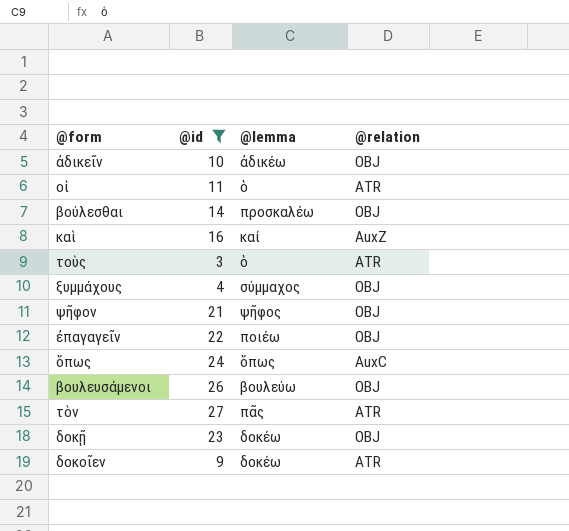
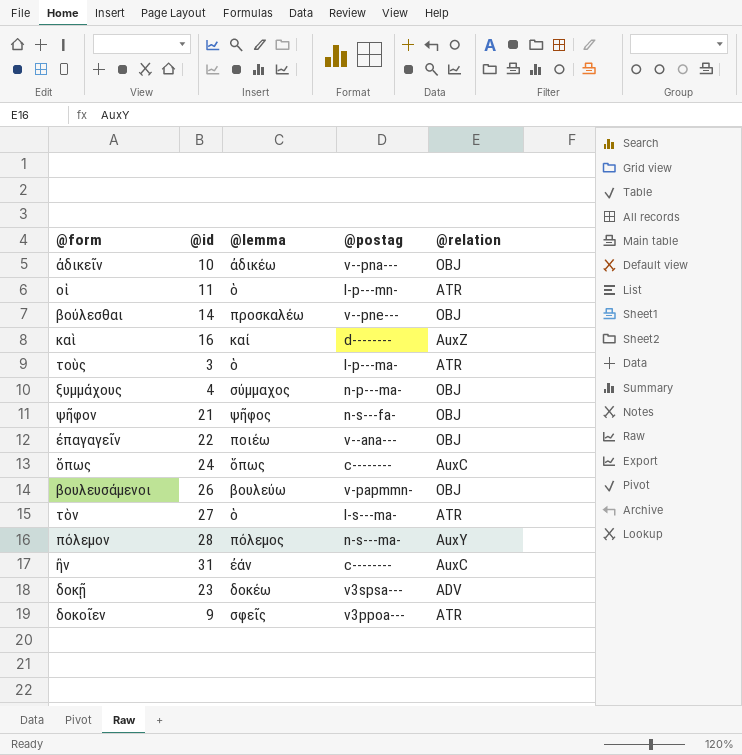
filter: @id <= 27 -> none
column @postag | position: none -> 4
τὸν | @lemma: πᾶς -> ὁ
δοκῇ | @relation: OBJ -> ADV
δοκοῖεν | @lemma: δοκέω -> σφεῖς

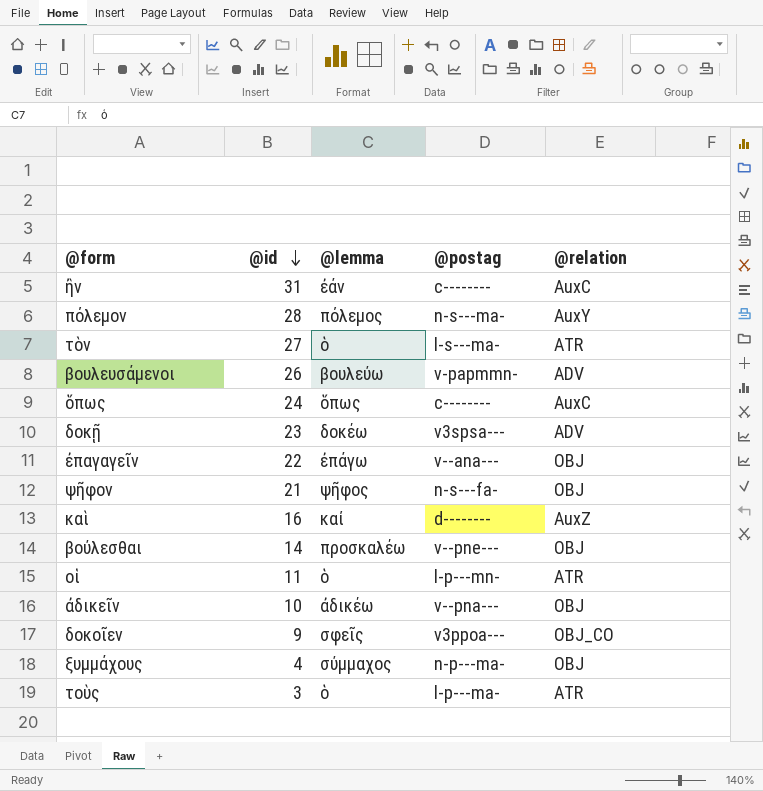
row order: none -> @id descending
βουλευσάμενοι | @relation: OBJ -> ADV
ἐπαγαγεῖν | @lemma: ποιέω -> ἐπάγω
δοκοῖεν | @relation: ATR -> OBJ_CO

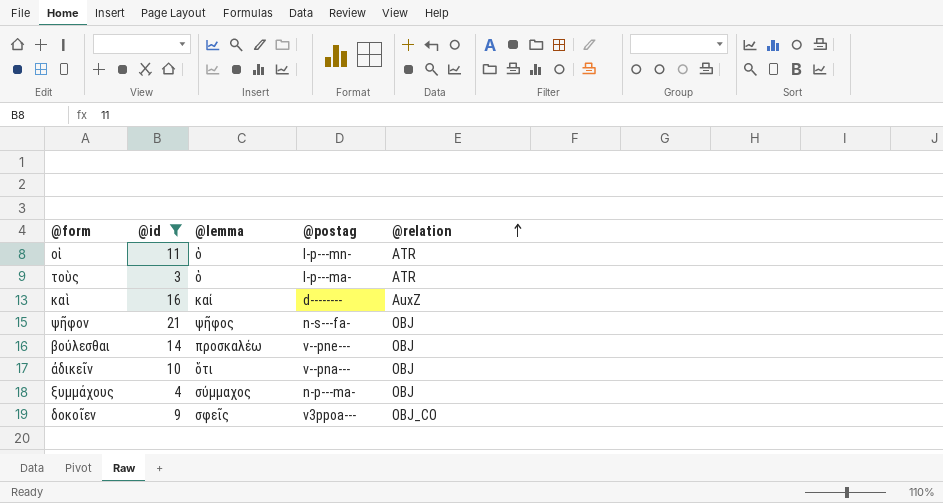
filter: none -> @id <= 21
row order: @id descending -> @relation ascending
ἀδικεῖν | @lemma: ἀδικέω -> ὅτι

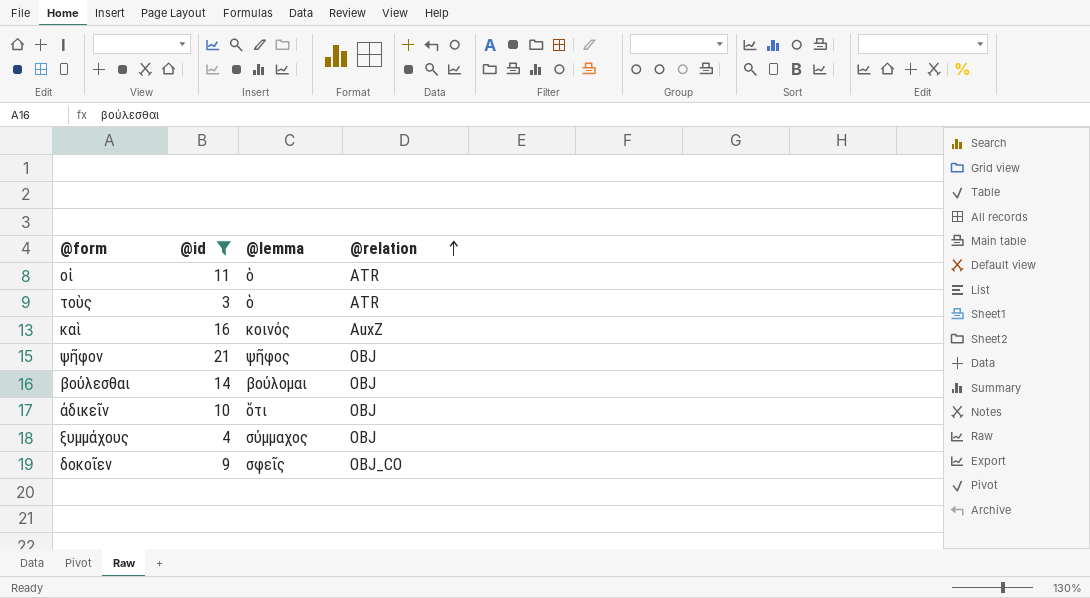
column @postag | position: 4 -> none
καὶ | @lemma: καί -> κοινός
βούλεσθαι | @lemma: προσκαλέω -> βούλομαι

